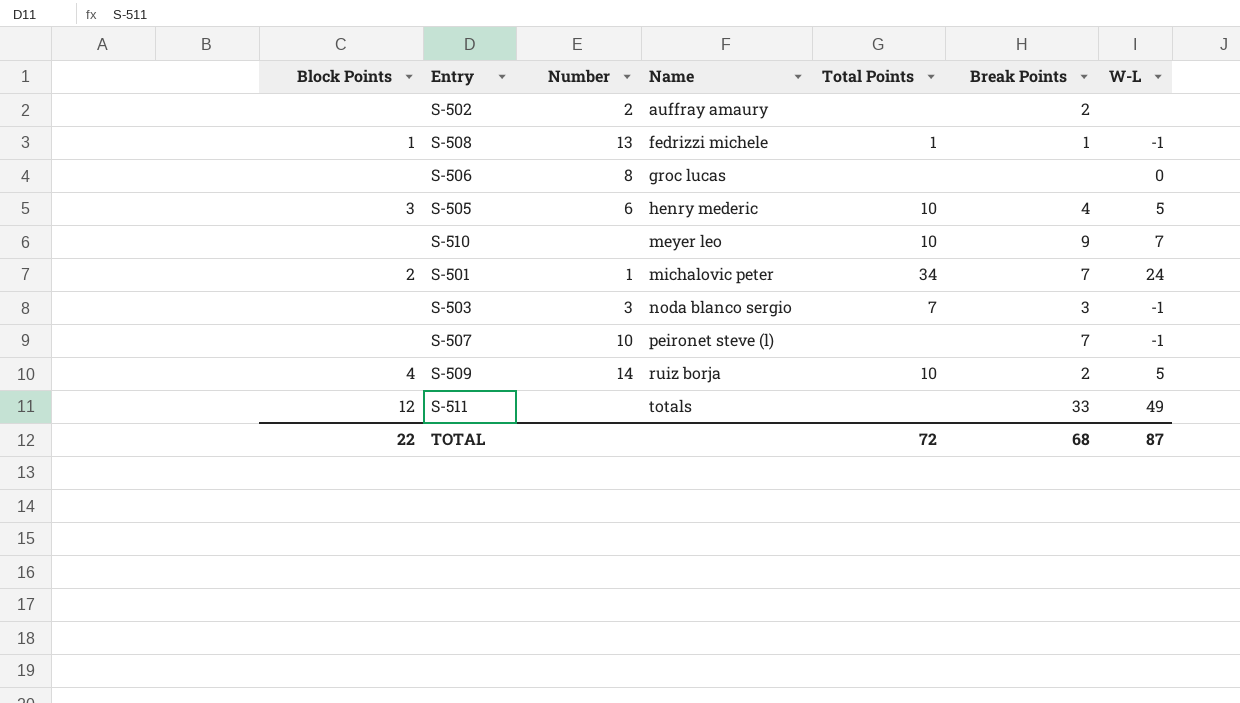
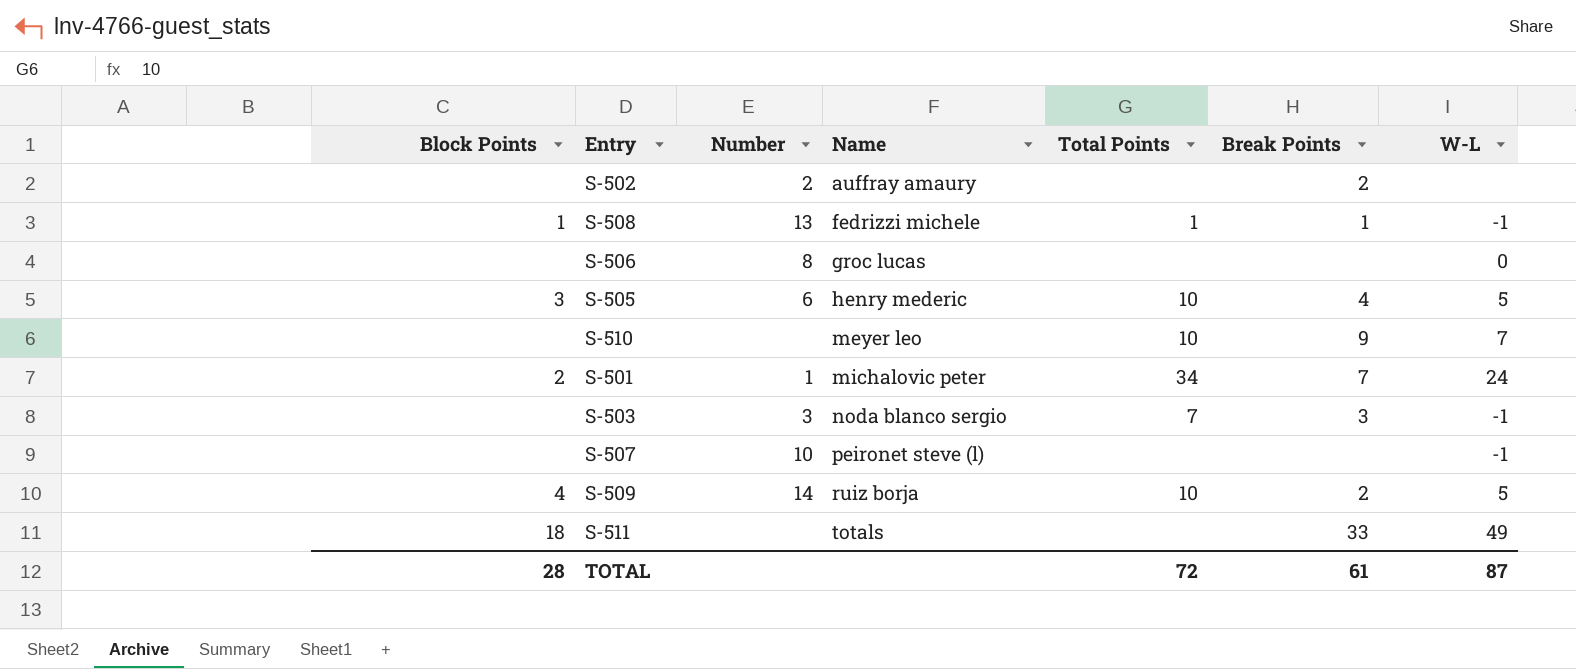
S-507 | Break Points: 7 -> none
S-511 | Block Points: 12 -> 18
TOTAL | Block Points: 22 -> 28
TOTAL | Break Points: 68 -> 61

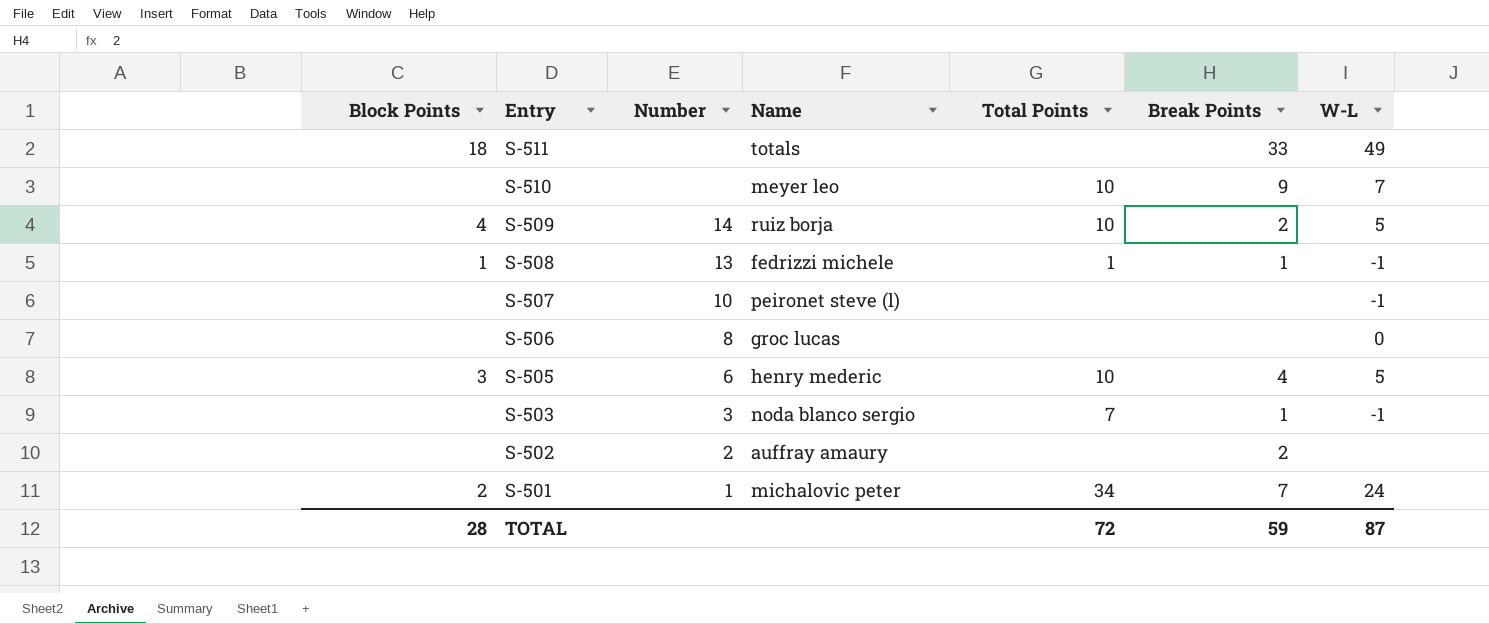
row order: Name ascending -> Entry descending
S-503 | Break Points: 3 -> 1
TOTAL | Break Points: 61 -> 59

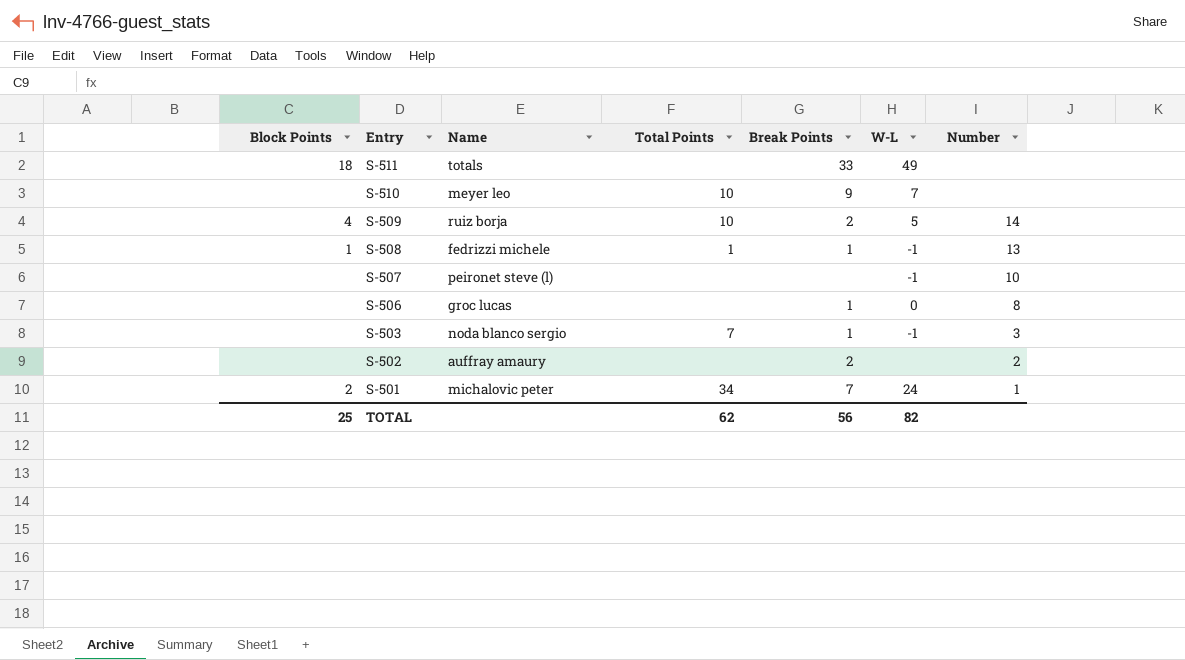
column Number | position: 3 -> 7
row S-505: 3 | 6 | henry mederic | 10 | 4 | 5 -> none
S-506 | Break Points: none -> 1
TOTAL | Block Points: 28 -> 25
TOTAL | Total Points: 72 -> 62
TOTAL | Break Points: 59 -> 56
TOTAL | W-L: 87 -> 82

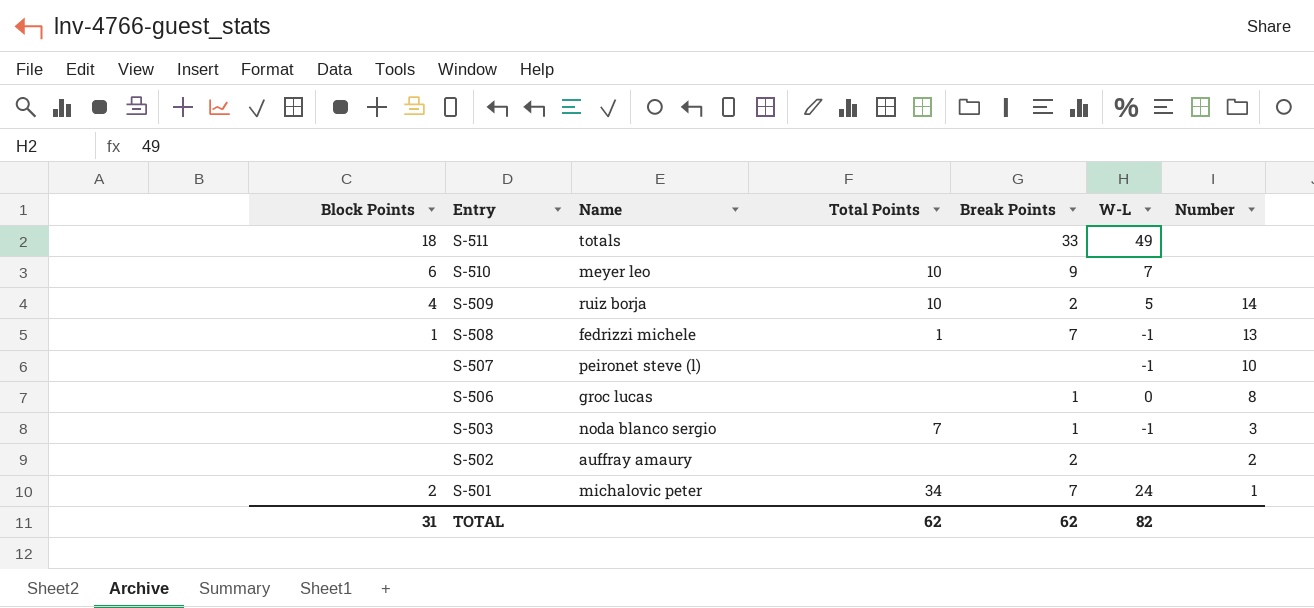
S-510 | Block Points: none -> 6
S-508 | Break Points: 1 -> 7
TOTAL | Block Points: 25 -> 31
TOTAL | Break Points: 56 -> 62

